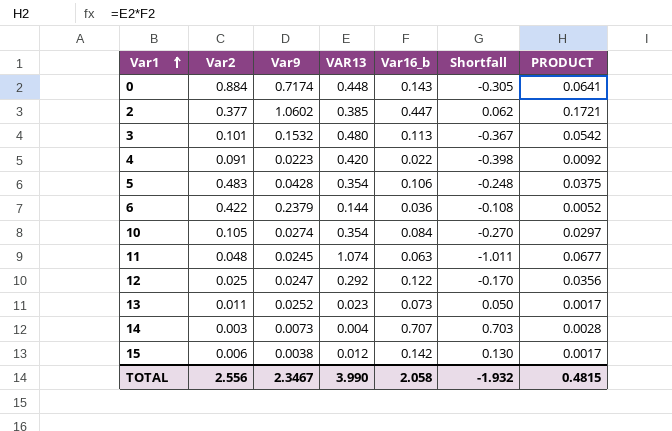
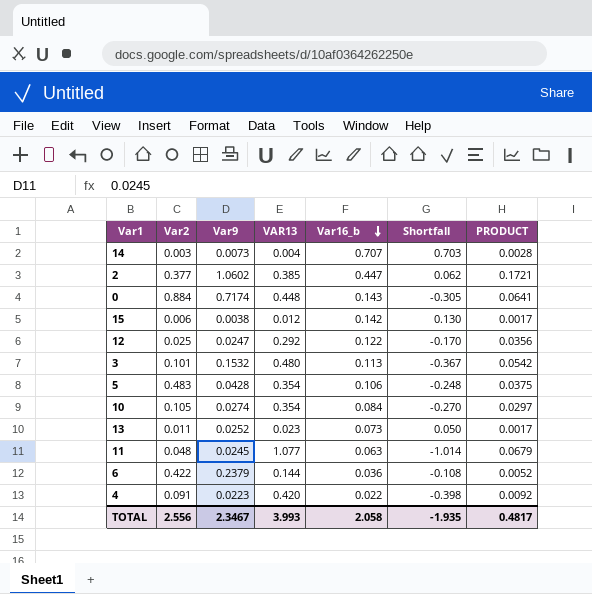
row order: Var1 ascending -> Var16_b descending
11 | VAR13: 1.074 -> 1.077
11 | Shortfall: -1.011 -> -1.014
11 | PRODUCT: 0.0677 -> 0.0679
TOTAL | VAR13: 3.990 -> 3.993
TOTAL | Shortfall: -1.932 -> -1.935
TOTAL | PRODUCT: 0.4815 -> 0.4817

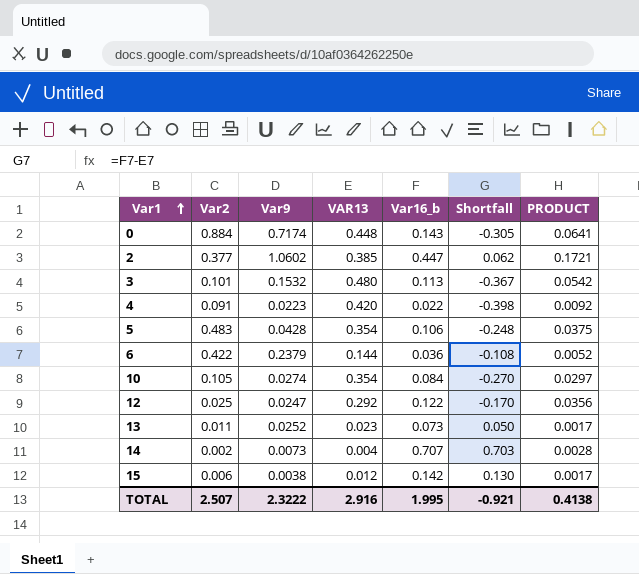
row order: Var16_b descending -> Var1 ascending
row 11: 0.048 | 0.0245 | 1.077 | 0.063 | -1.014 | 0.0679 -> none
14 | Var2: 0.003 -> 0.002
TOTAL | Var2: 2.556 -> 2.507
TOTAL | Var9: 2.3467 -> 2.3222
TOTAL | VAR13: 3.993 -> 2.916
TOTAL | Var16_b: 2.058 -> 1.995
TOTAL | Shortfall: -1.935 -> -0.921
TOTAL | PRODUCT: 0.4817 -> 0.4138

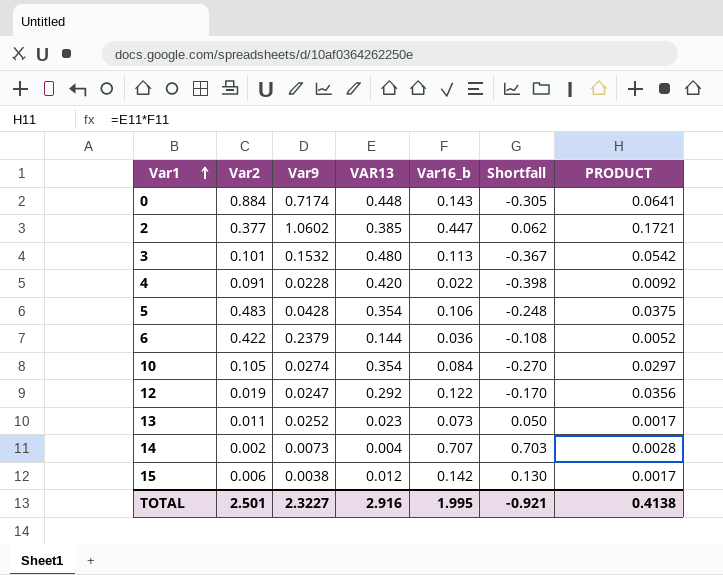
4 | Var9: 0.0223 -> 0.0228
12 | Var2: 0.025 -> 0.019
TOTAL | Var2: 2.507 -> 2.501
TOTAL | Var9: 2.3222 -> 2.3227

